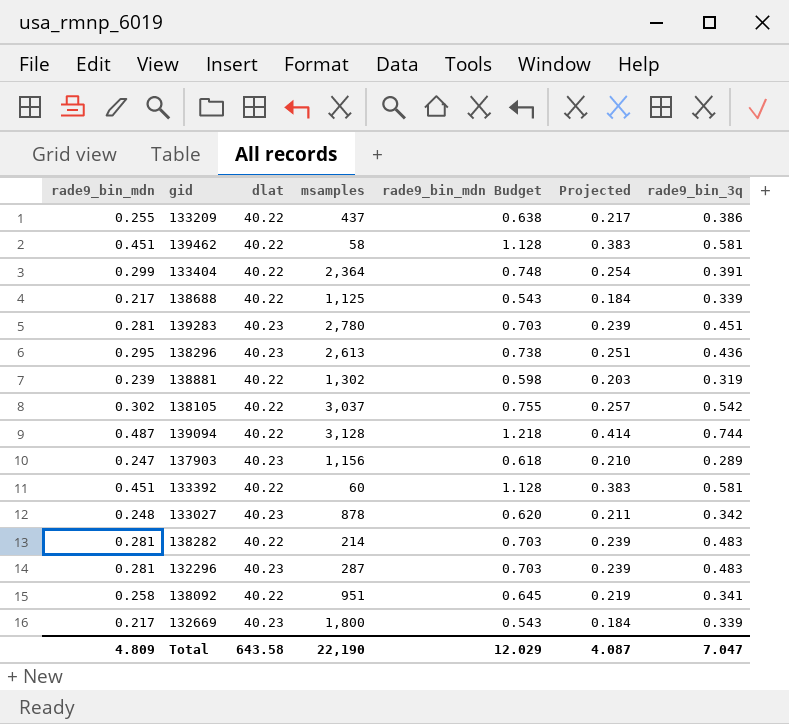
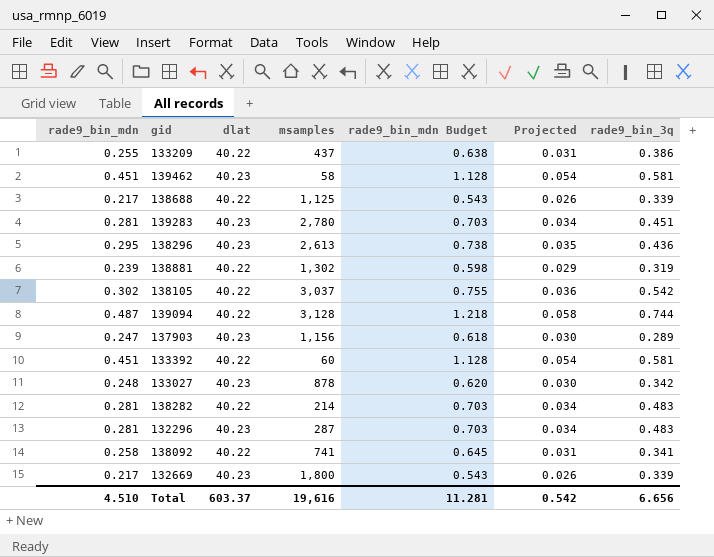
column Projected | formula: [rade9_bin_mdn] * 0.85 -> [rade9_bin_mdn] * 0.12
row 133404: 0.299 | 40.22 | 2,364 | 0.748 | 0.254 | 0.391 -> none
139462 | dlat: 40.22 -> 40.23
138092 | msamples: 951 -> 741
Total | rade9_bin_mdn: 4.809 -> 4.510
Total | dlat: 643.58 -> 603.37
Total | msamples: 22,190 -> 19,616
Total | rade9_bin_mdn Budget: 12.029 -> 11.281
Total | Projected: 4.087 -> 0.542
Total | rade9_bin_3q: 7.047 -> 6.656

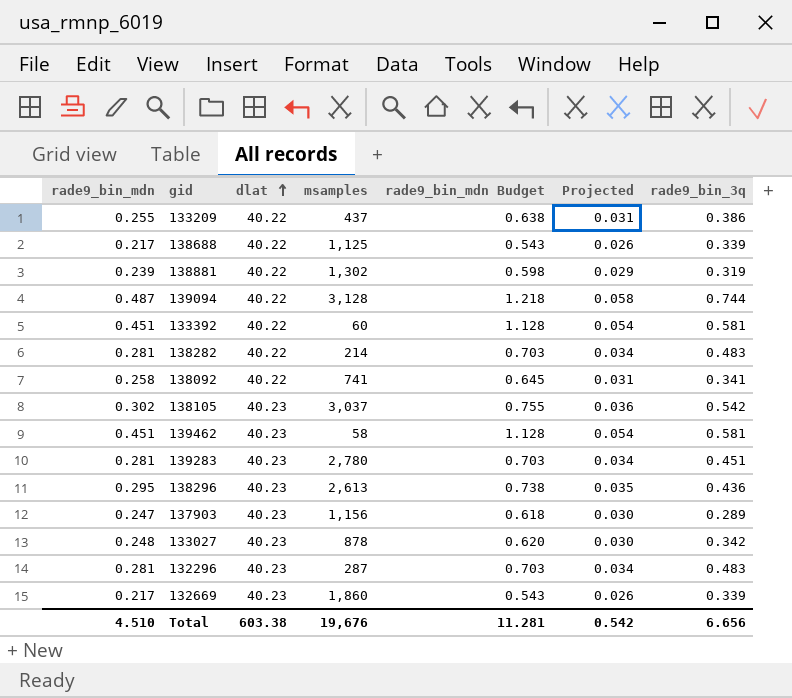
row order: none -> dlat ascending
138105 | dlat: 40.22 -> 40.23
132669 | msamples: 1,800 -> 1,860
Total | dlat: 603.37 -> 603.38
Total | msamples: 19,616 -> 19,676

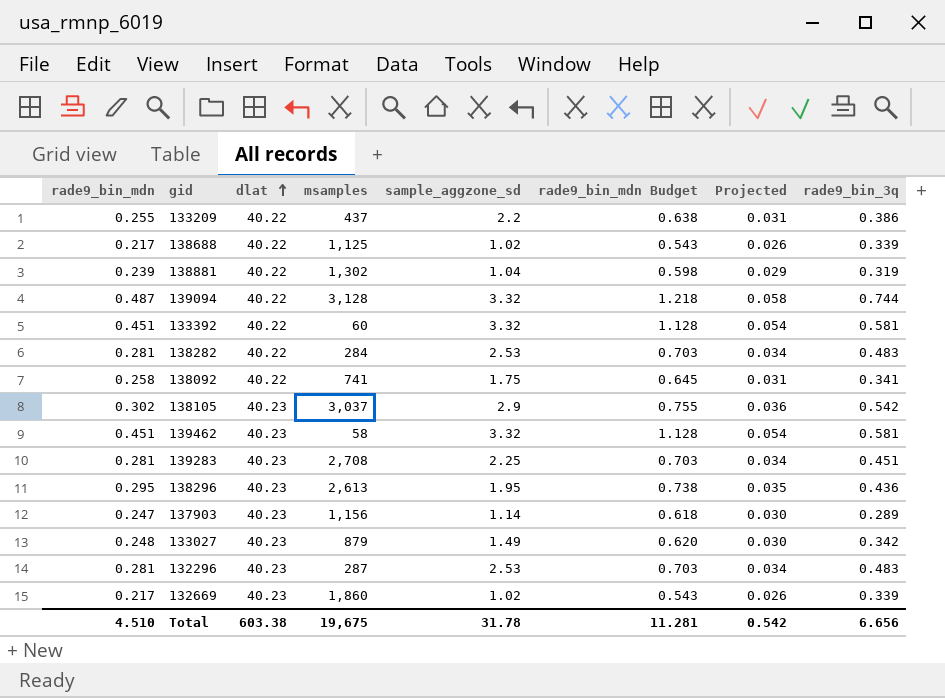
column sample_aggzone_sd | position: none -> 5
138282 | msamples: 214 -> 284
139283 | msamples: 2,780 -> 2,708
133027 | msamples: 878 -> 879
Total | msamples: 19,676 -> 19,675

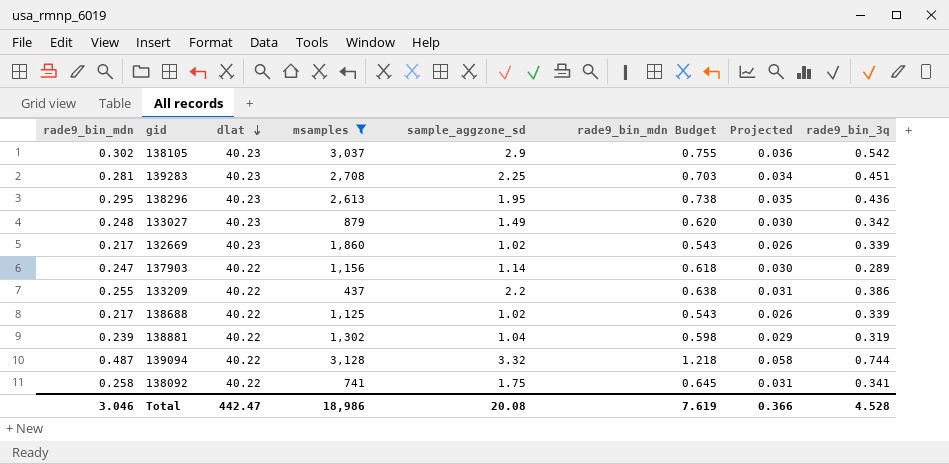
filter: none -> msamples >= 437
row order: dlat ascending -> dlat descending
137903 | dlat: 40.23 -> 40.22
Total | rade9_bin_mdn: 4.510 -> 3.046
Total | dlat: 603.38 -> 442.47
Total | msamples: 19,675 -> 18,986
Total | sample_aggzone_sd: 31.78 -> 20.08
Total | rade9_bin_mdn Budget: 11.281 -> 7.619
Total | Projected: 0.542 -> 0.366
Total | rade9_bin_3q: 6.656 -> 4.528

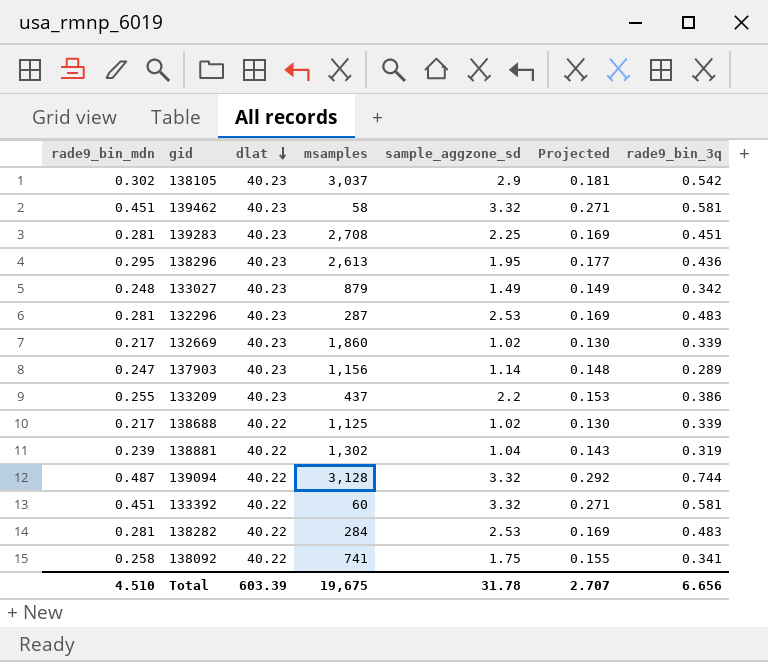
filter: msamples >= 437 -> none
column rade9_bin_mdn Budget | formula: [rade9_bin_mdn] * 2.5 -> none
column Projected | formula: [rade9_bin_mdn] * 0.12 -> [rade9_bin_mdn] * 0.6
137903 | dlat: 40.22 -> 40.23
133209 | dlat: 40.22 -> 40.23
Total | rade9_bin_mdn: 3.046 -> 4.510
Total | dlat: 442.47 -> 603.39
Total | msamples: 18,986 -> 19,675
Total | sample_aggzone_sd: 20.08 -> 31.78
Total | Projected: 0.366 -> 2.707
Total | rade9_bin_3q: 4.528 -> 6.656

